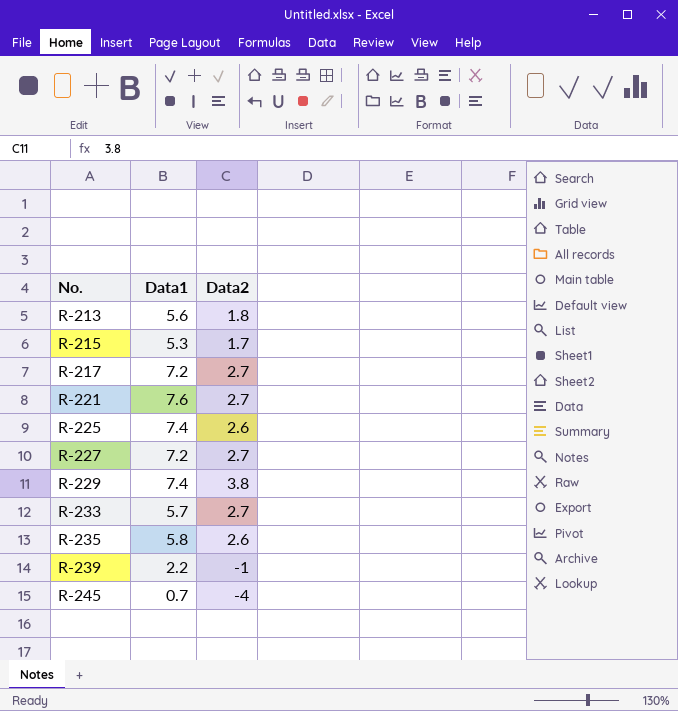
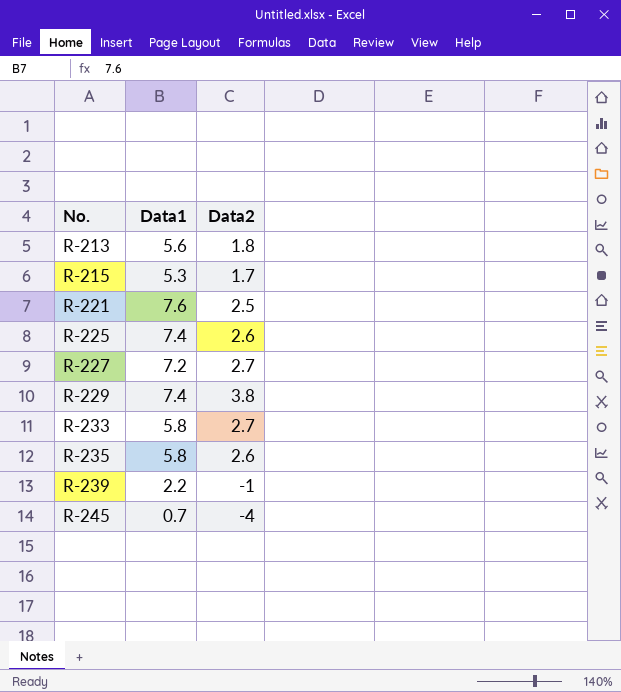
row R-217: 7.2 | 2.7 -> none
R-221 | Data2: 2.7 -> 2.5
R-233 | Data1: 5.7 -> 5.8

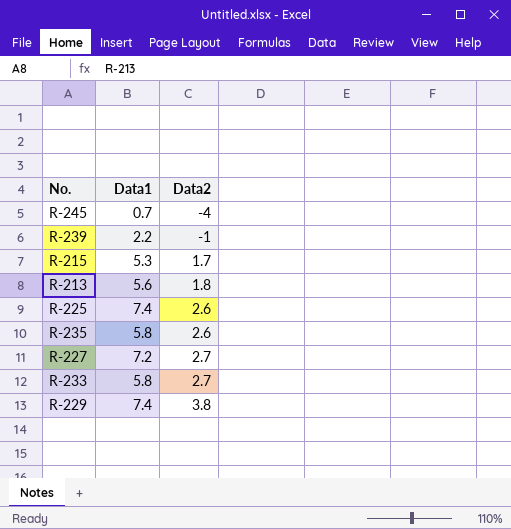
row order: No. ascending -> Data2 ascending
row R-221: 7.6 | 2.5 -> none

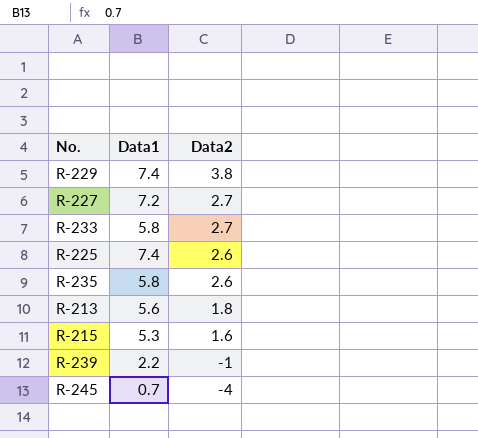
row order: Data2 ascending -> Data2 descending
R-215 | Data2: 1.7 -> 1.6

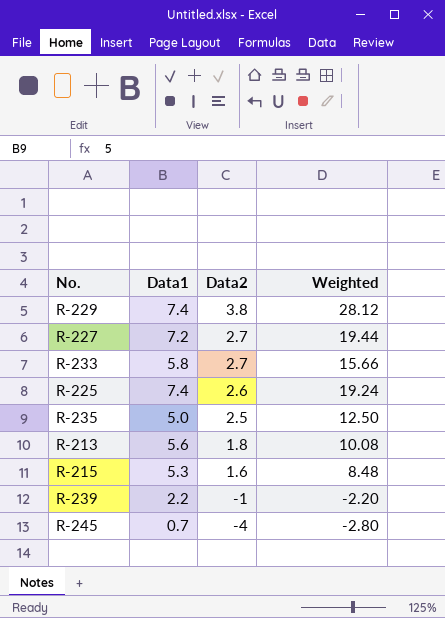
column Weighted | formula: none -> [Data1] * [Data2]
R-235 | Data1: 5.8 -> 5.0
R-235 | Data2: 2.6 -> 2.5

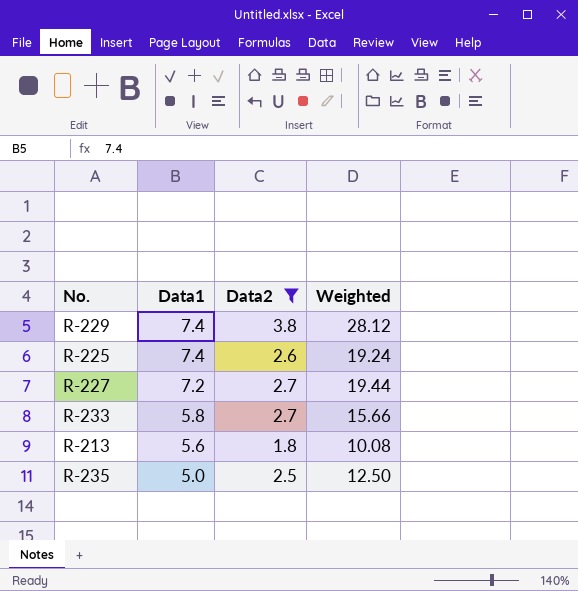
filter: none -> Data2 >= 1.8
row order: Data2 descending -> Data1 descending

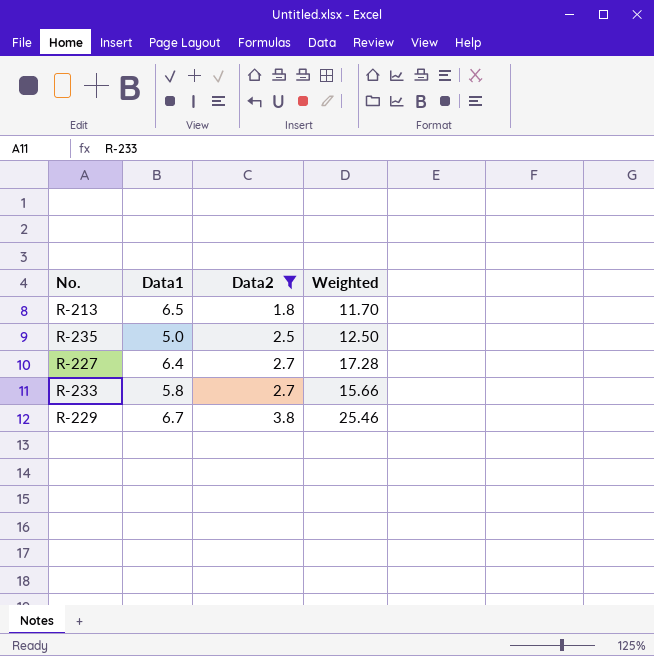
row order: Data1 descending -> Data2 ascending
row R-225: 7.4 | 2.6 | 19.24 -> none
R-213 | Data1: 5.6 -> 6.5
R-213 | Weighted: 10.08 -> 11.70
R-227 | Data1: 7.2 -> 6.4
R-227 | Weighted: 19.44 -> 17.28
R-229 | Data1: 7.4 -> 6.7
R-229 | Weighted: 28.12 -> 25.46

